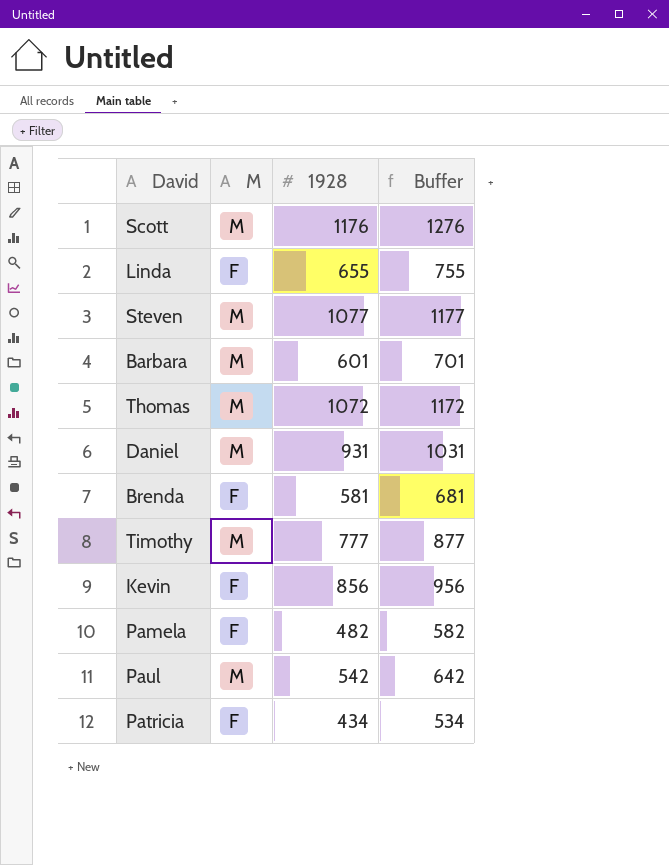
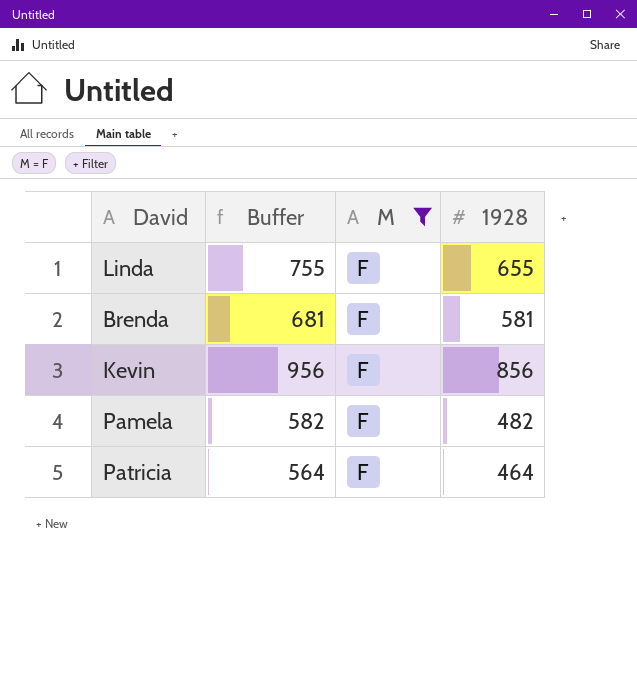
filter: none -> M = F
column Buffer | position: 4 -> 2
Patricia | Buffer: 534 -> 564
Patricia | 1928: 434 -> 464

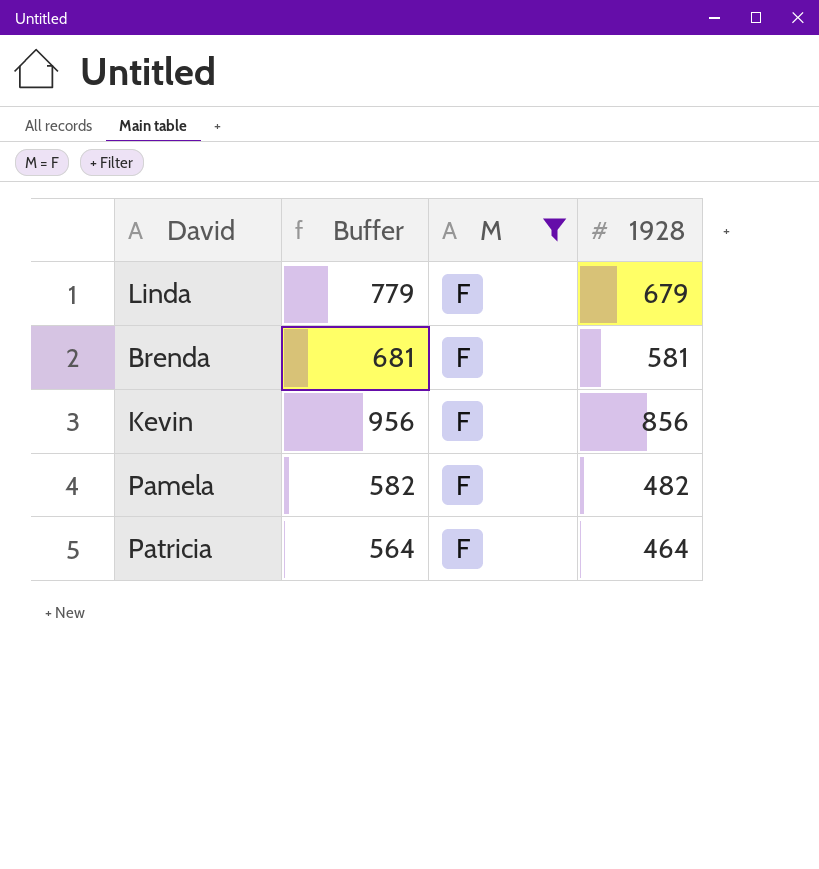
Linda | Buffer: 755 -> 779
Linda | 1928: 655 -> 679

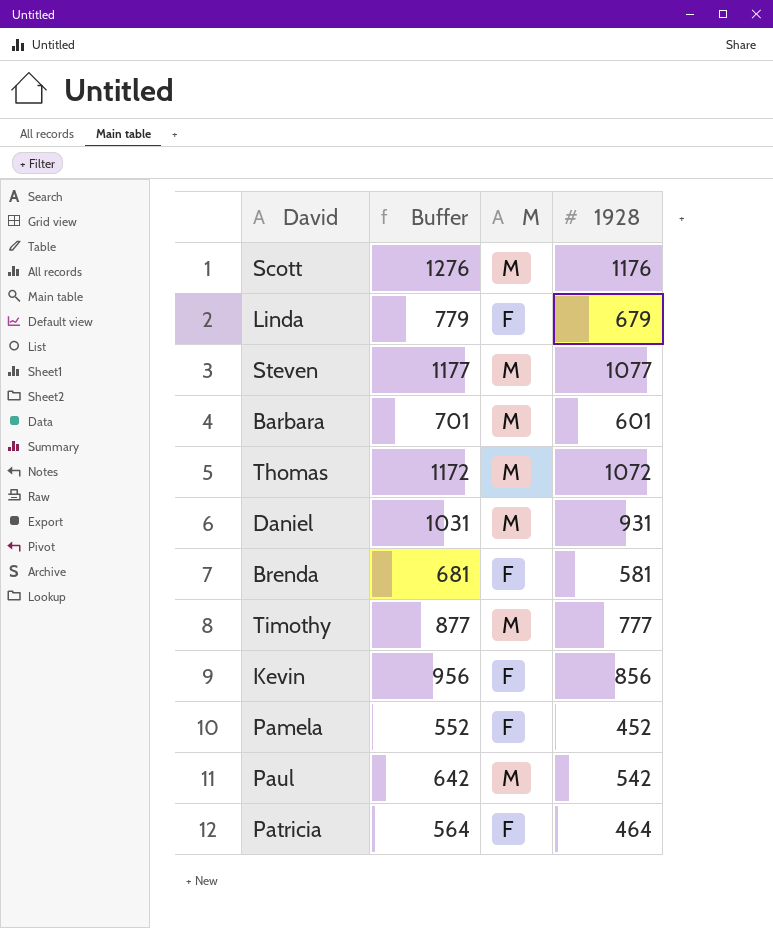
filter: M = F -> none
Pamela | Buffer: 582 -> 552
Pamela | 1928: 482 -> 452

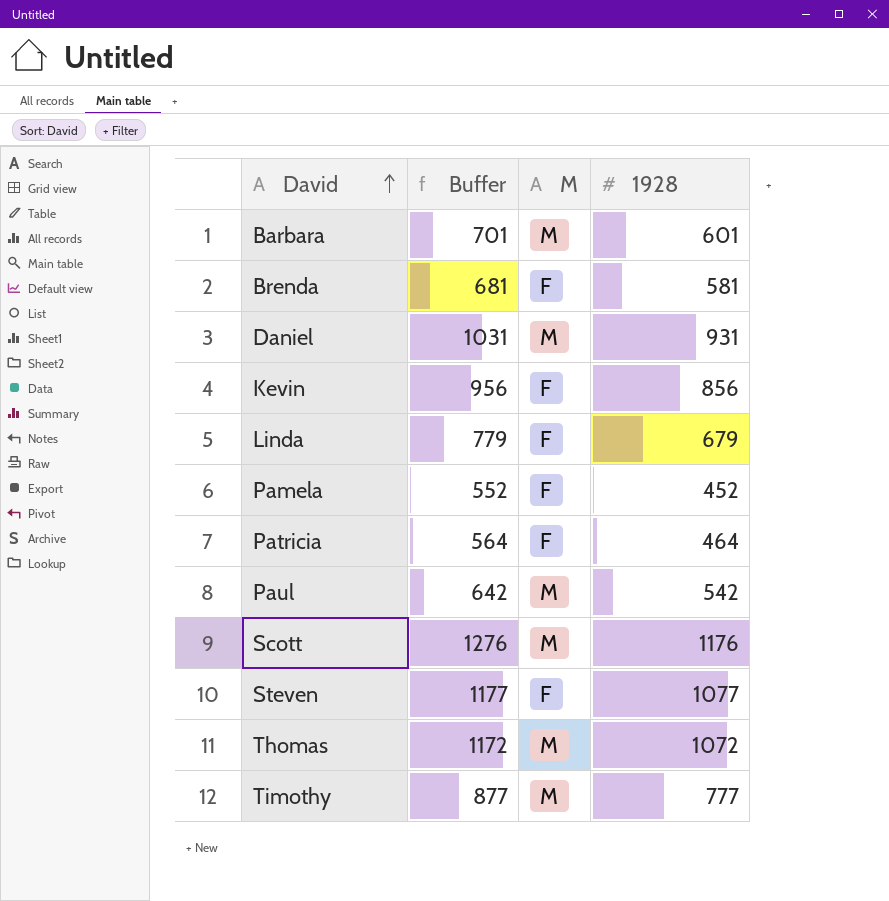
row order: none -> David ascending
Steven | M: M -> F

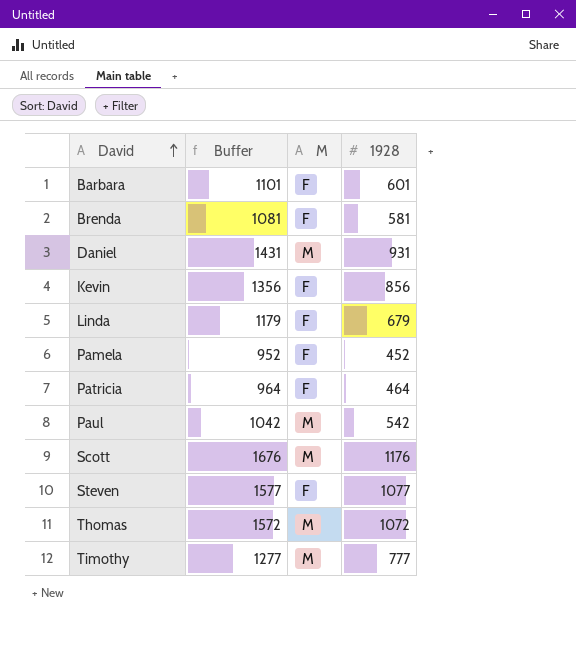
column Buffer | formula: [1928] + 100 -> [1928] + 500
Barbara | M: M -> F

